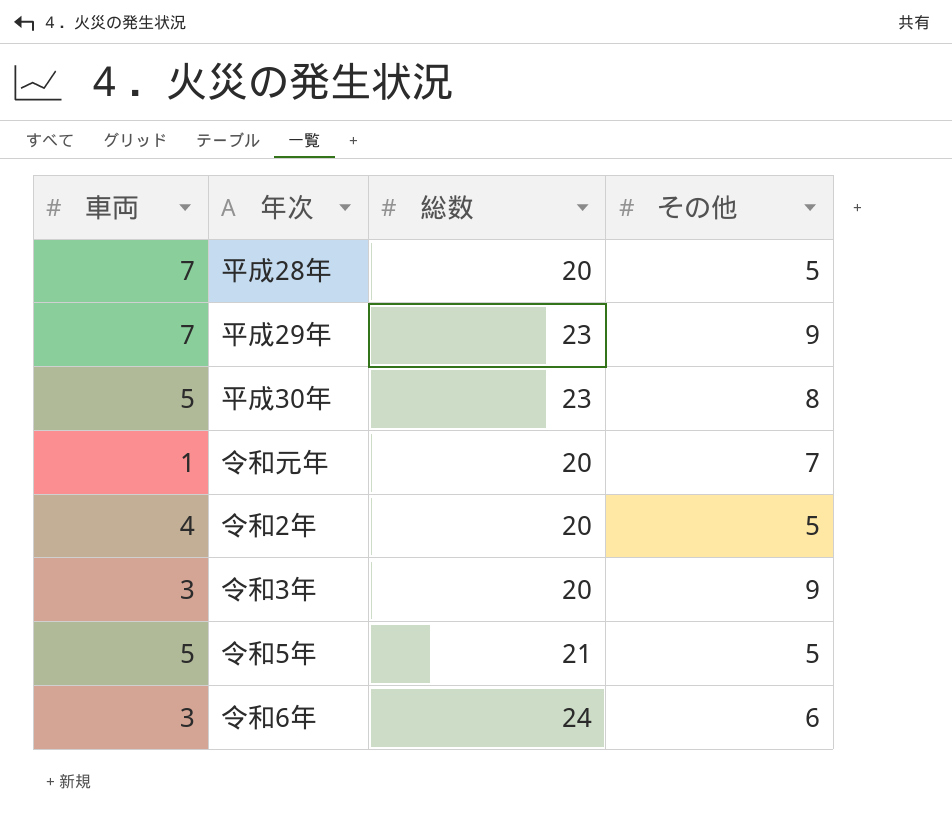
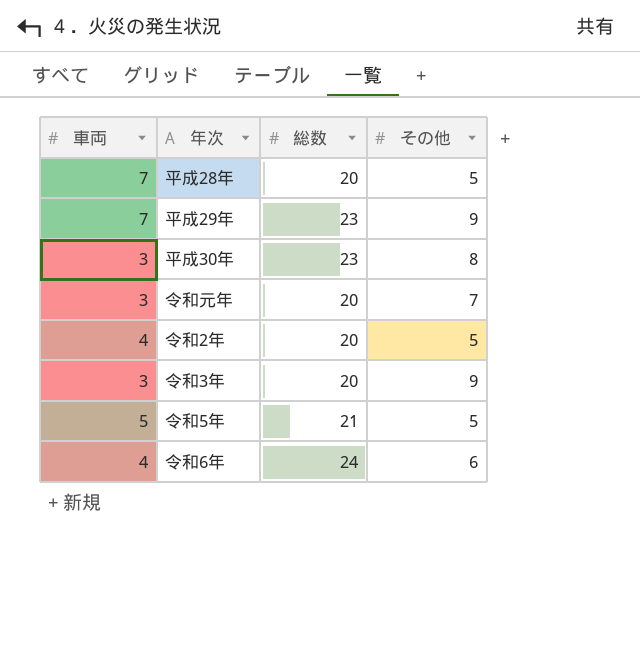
平成30年 | 車両: 5 -> 3
令和元年 | 車両: 1 -> 3
令和6年 | 車両: 3 -> 4

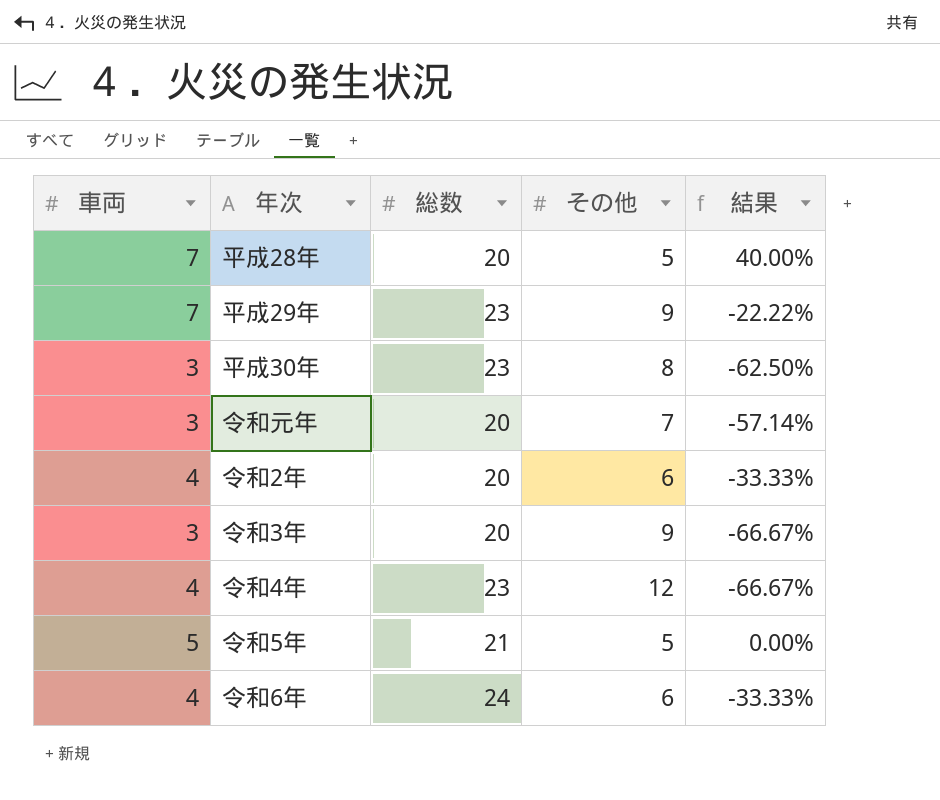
column 結果 | formula: none -> ([車両] - [その他]) / [その他]
令和2年 | その他: 5 -> 6
row 令和4年: none -> 4 | 23 | 12 | -66.67%

